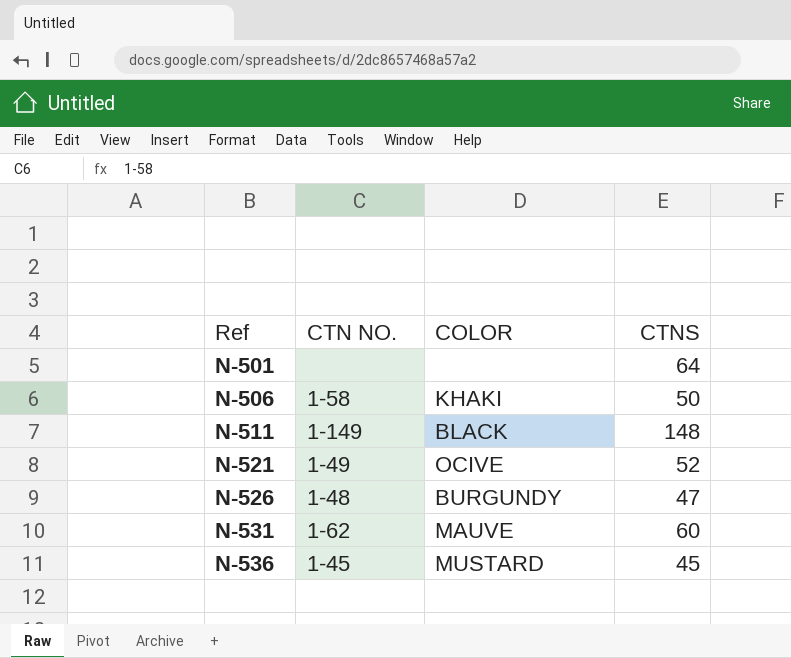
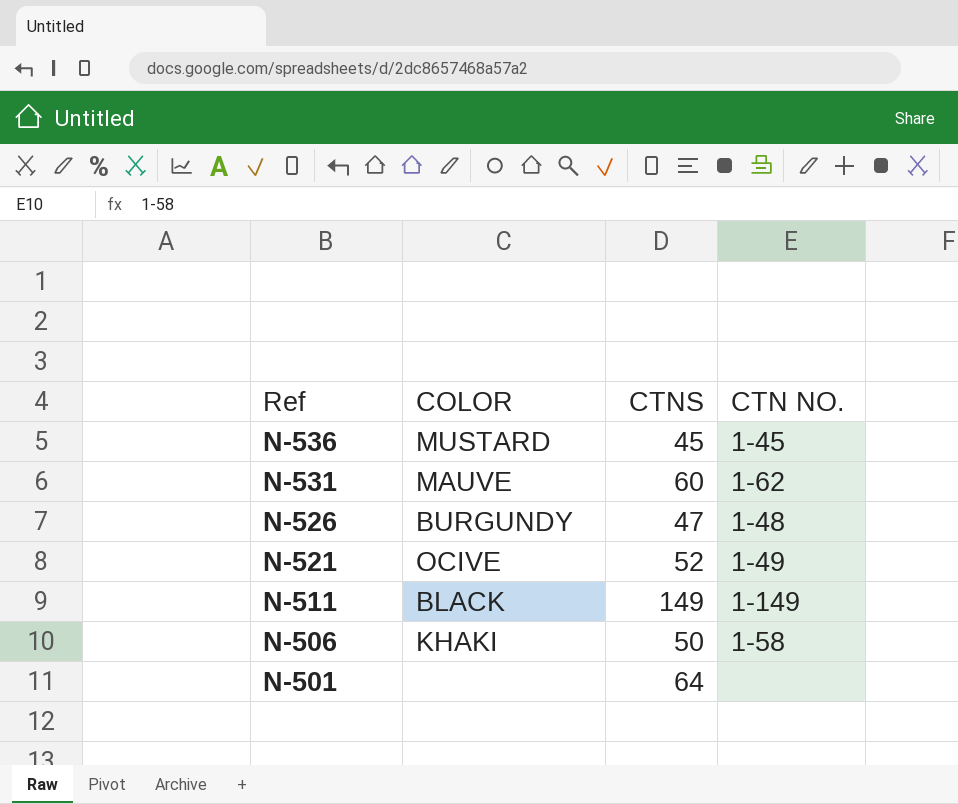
row order: Ref ascending -> Ref descending
column CTN NO. | position: 2 -> 4
N-511 | CTNS: 148 -> 149

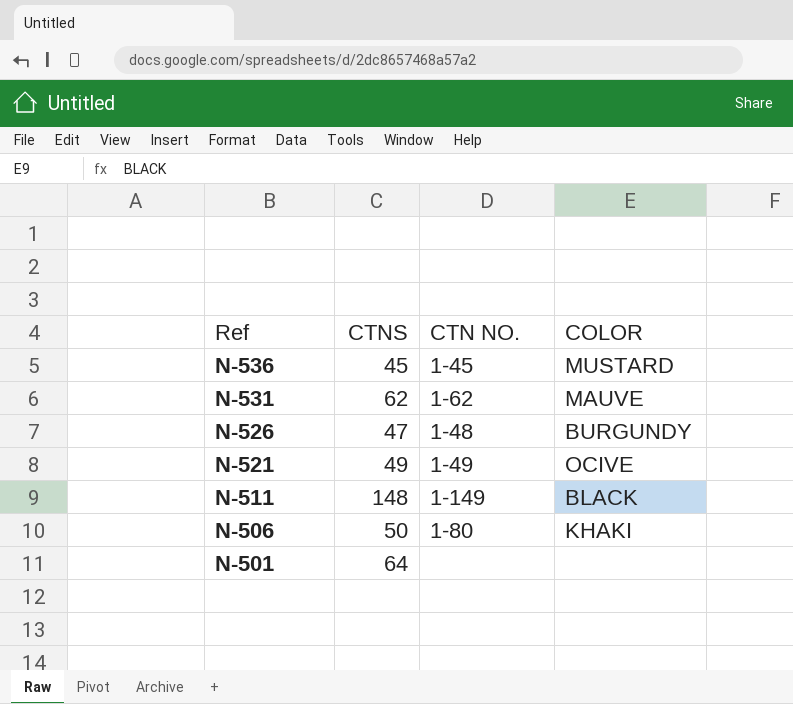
column COLOR | position: 2 -> 4
N-531 | CTNS: 60 -> 62
N-521 | CTNS: 52 -> 49
N-511 | CTNS: 149 -> 148
N-506 | CTN NO.: 1-58 -> 1-80

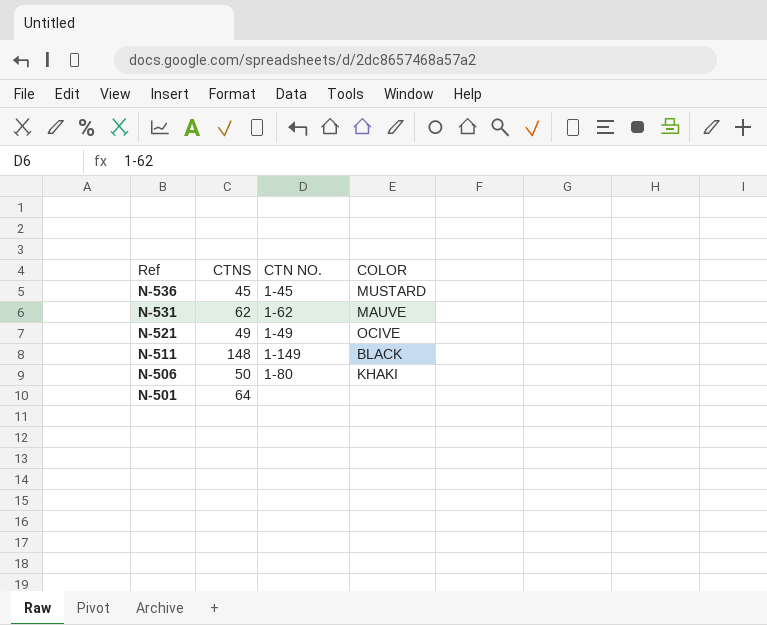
row N-526: 47 | 1-48 | BURGUNDY -> none

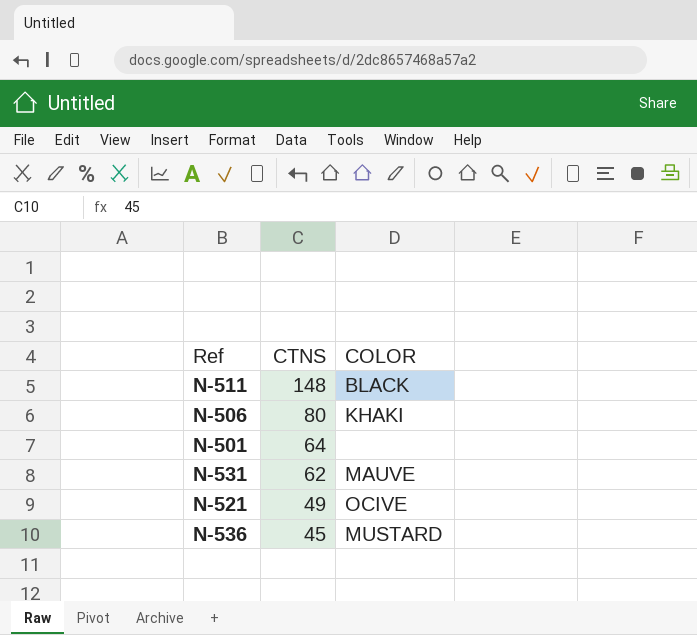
row order: Ref descending -> CTNS descending
column CTN NO. | position: 3 -> none
N-506 | CTNS: 50 -> 80

